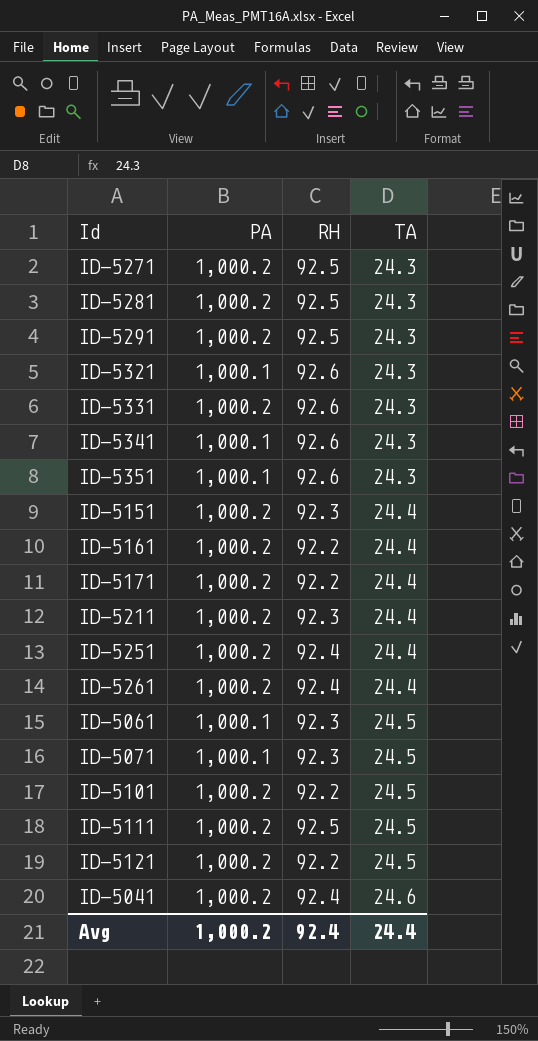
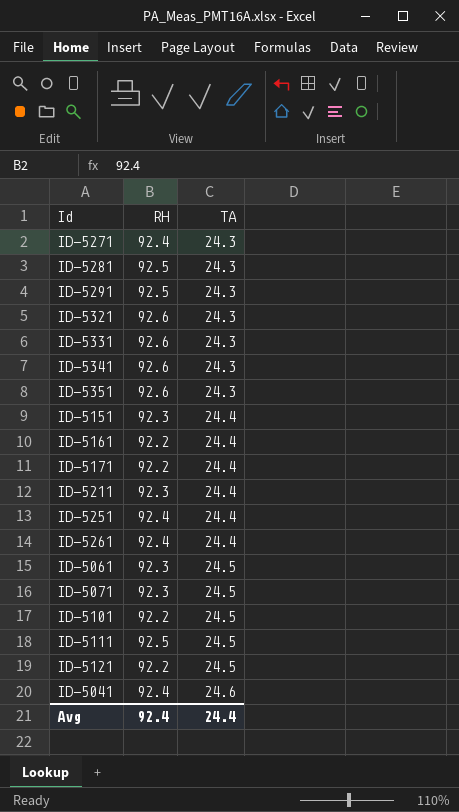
column PA | position: 2 -> none
ID-5271 | RH: 92.5 -> 92.4

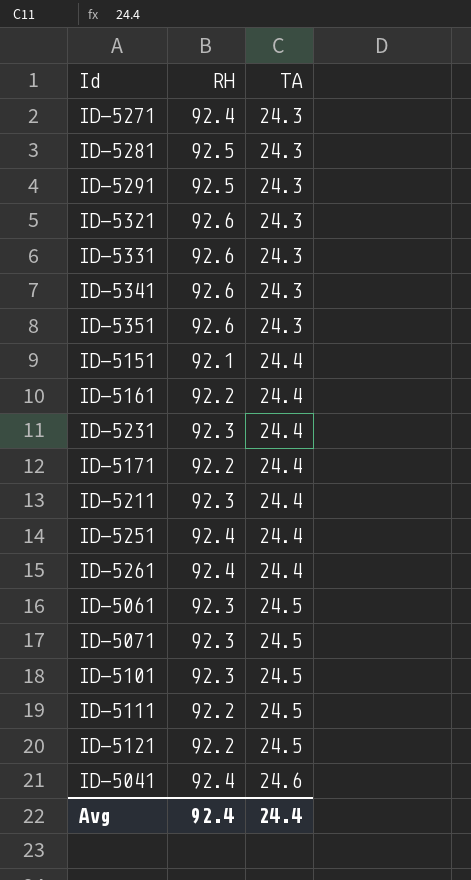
ID-5151 | RH: 92.3 -> 92.1
row ID-5231: none -> 92.3 | 24.4
ID-5101 | RH: 92.2 -> 92.3
ID-5111 | RH: 92.5 -> 92.2

